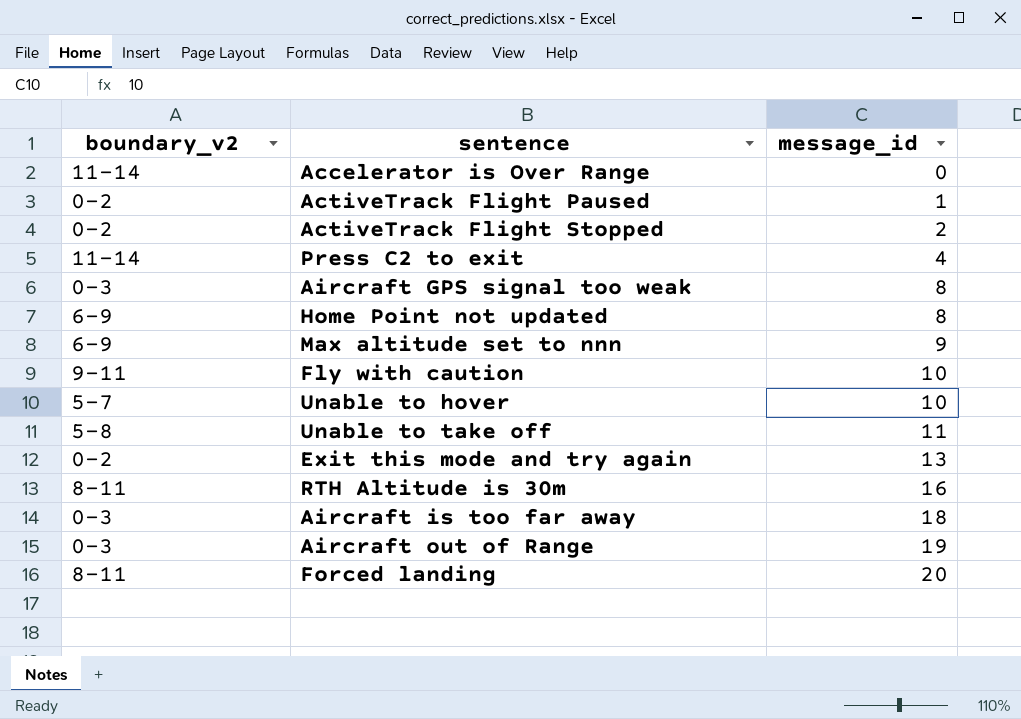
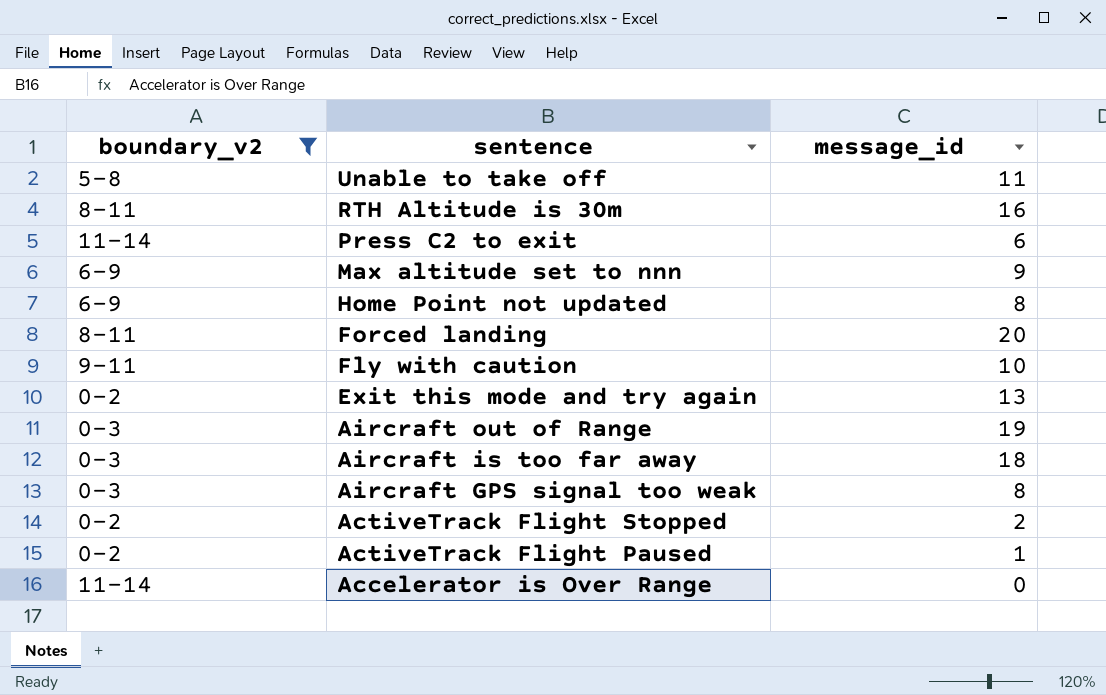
filter: none -> boundary_v2 != 5-7
row order: message_id ascending -> sentence descending
Press C2 to exit | message_id: 4 -> 6

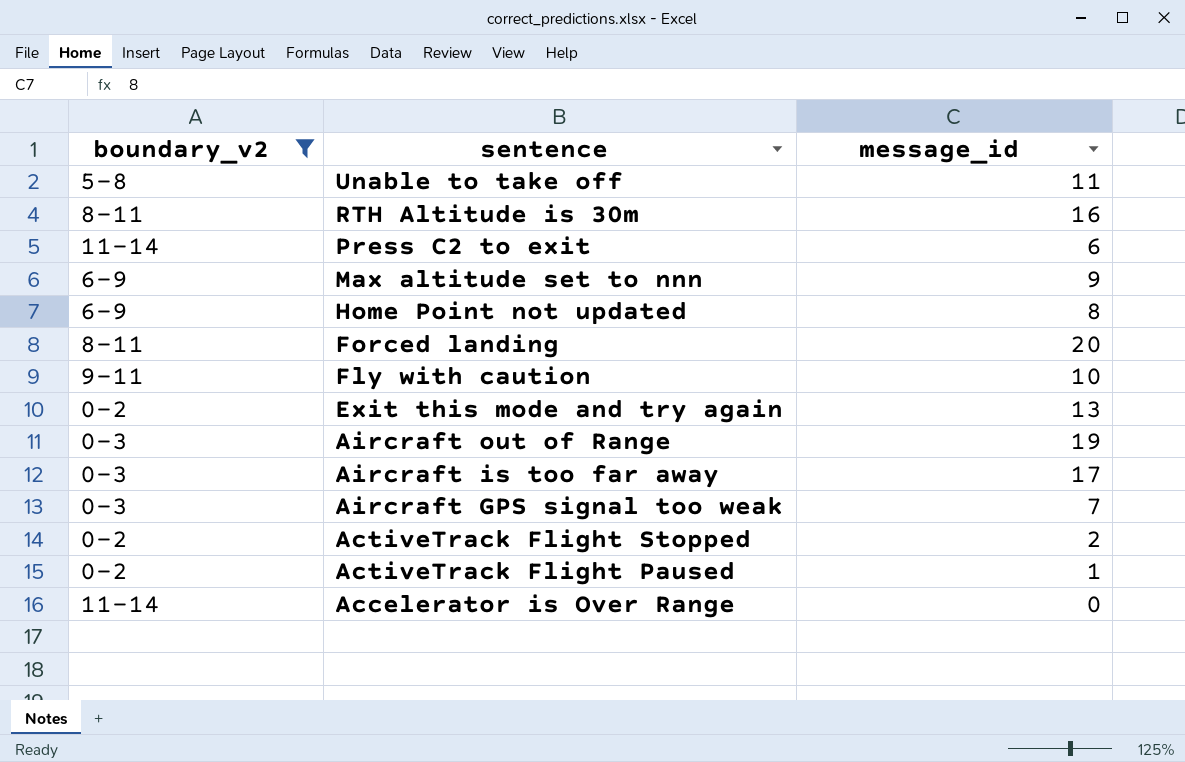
Aircraft is too far away | message_id: 18 -> 17
Aircraft GPS signal too weak | message_id: 8 -> 7

